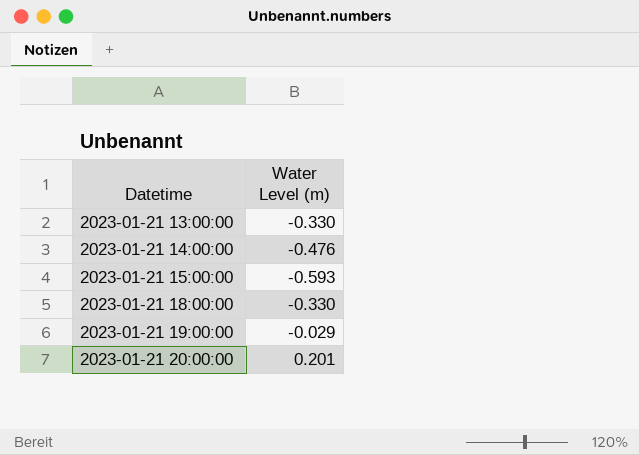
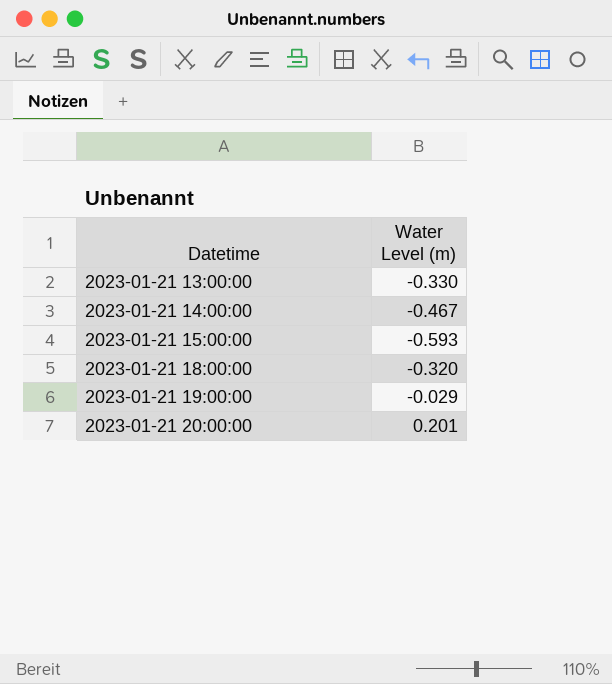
2023-01-21 14:00:00 | Water Level (m): -0.476 -> -0.467
2023-01-21 18:00:00 | Water Level (m): -0.330 -> -0.320

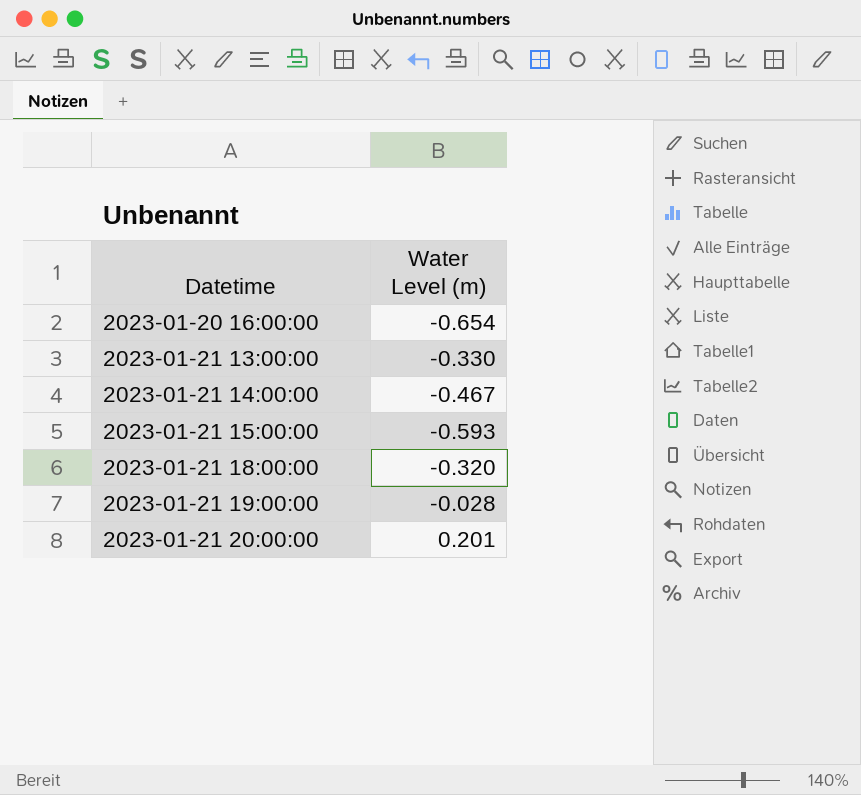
row 2023-01-20 16:00:00: none -> -0.654
2023-01-21 19:00:00 | Water Level (m): -0.029 -> -0.028

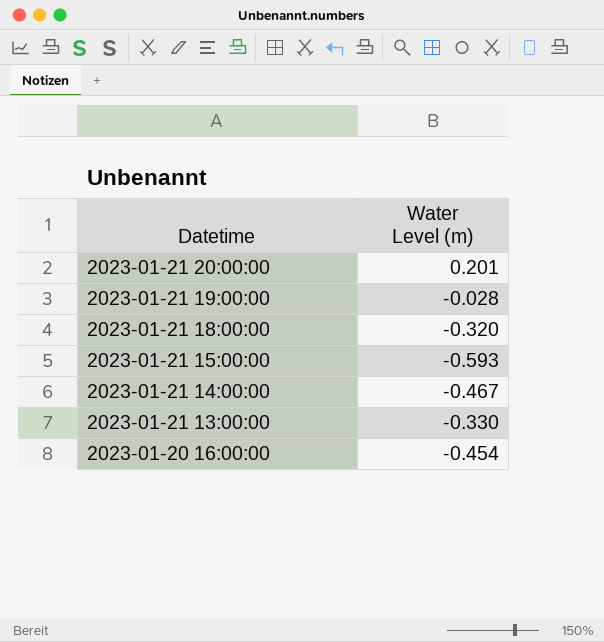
row order: Datetime ascending -> Datetime descending
2023-01-20 16:00:00 | Water Level (m): -0.654 -> -0.454

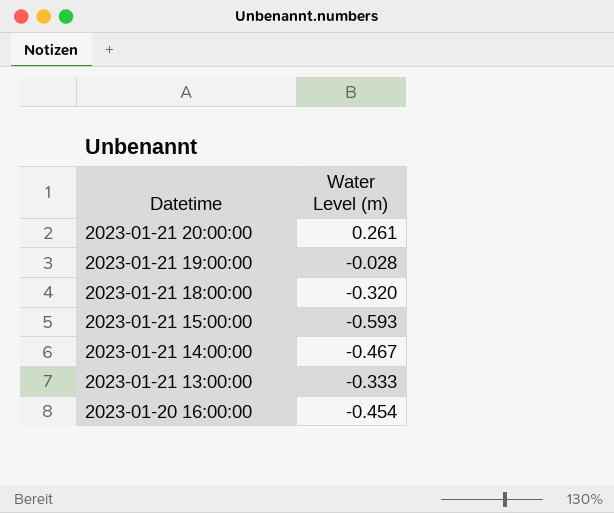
2023-01-21 20:00:00 | Water Level (m): 0.201 -> 0.261
2023-01-21 13:00:00 | Water Level (m): -0.330 -> -0.333

